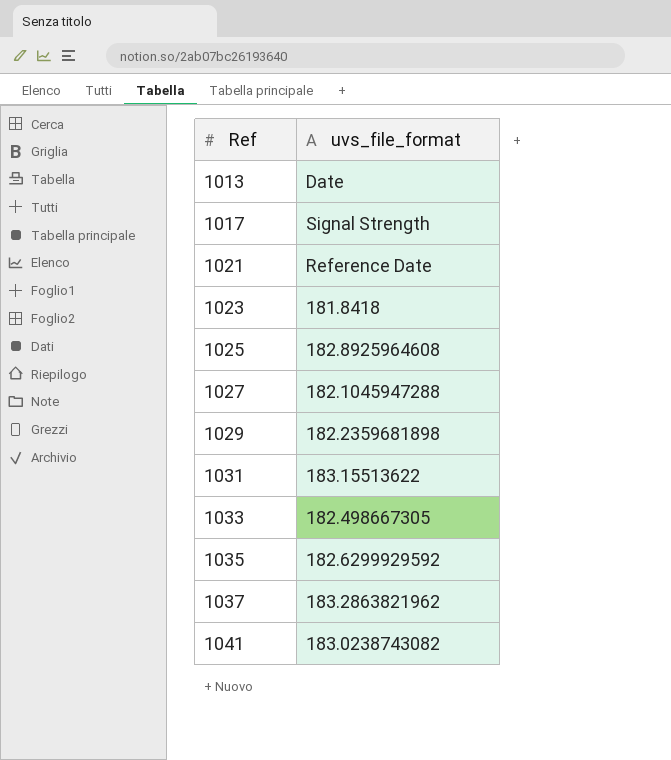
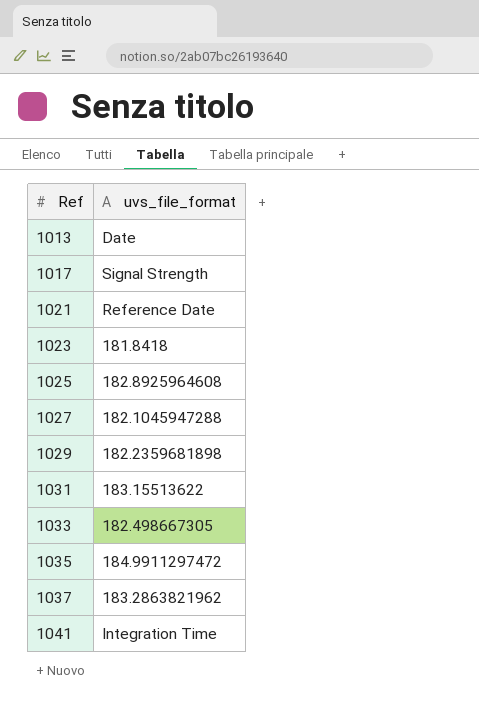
1035 | uvs_file_format: 182.6299929592 -> 184.9911297472
1041 | uvs_file_format: 183.0238743082 -> Integration Time

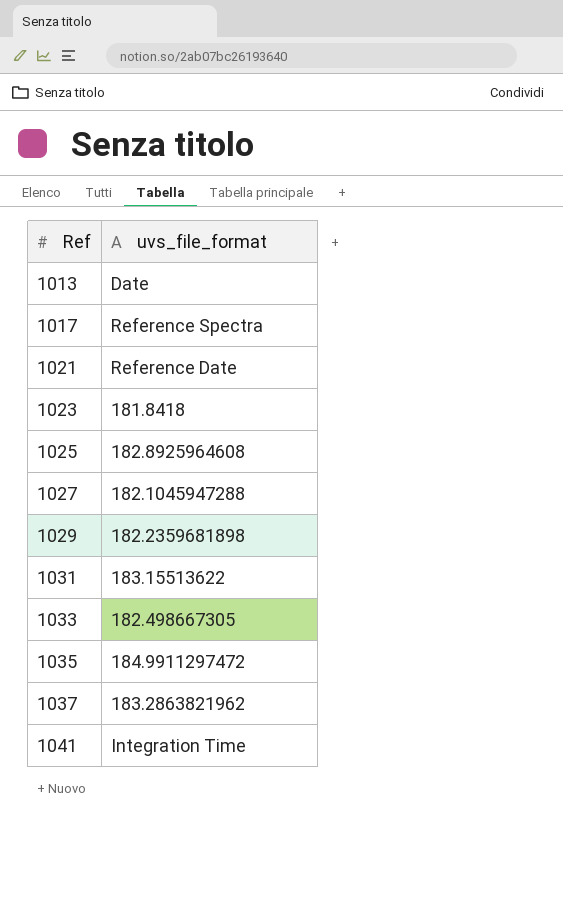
1017 | uvs_file_format: Signal Strength -> Reference Spectra

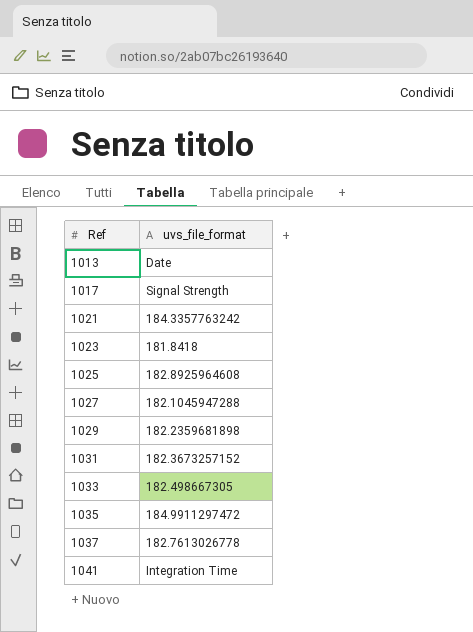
1017 | uvs_file_format: Reference Spectra -> Signal Strength
1021 | uvs_file_format: Reference Date -> 184.3357763242
1031 | uvs_file_format: 183.15513622 -> 182.3673257152
1037 | uvs_file_format: 183.2863821962 -> 182.7613026778

